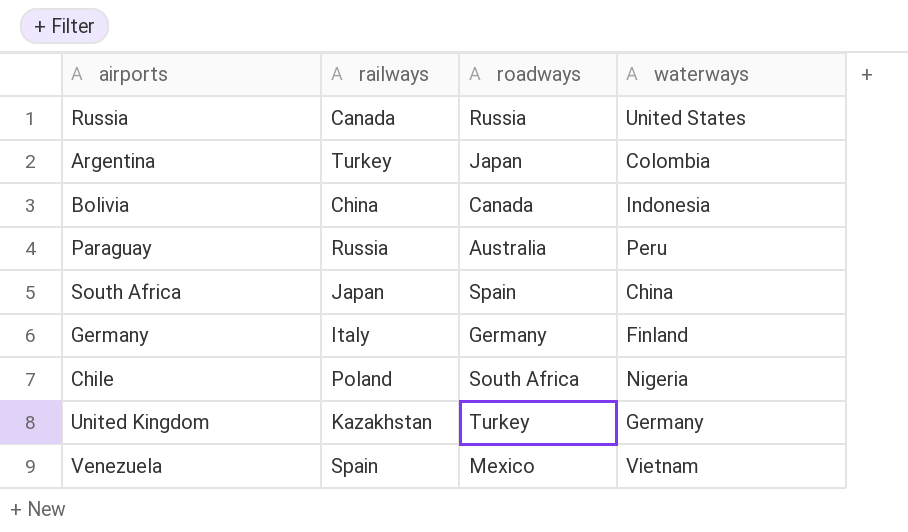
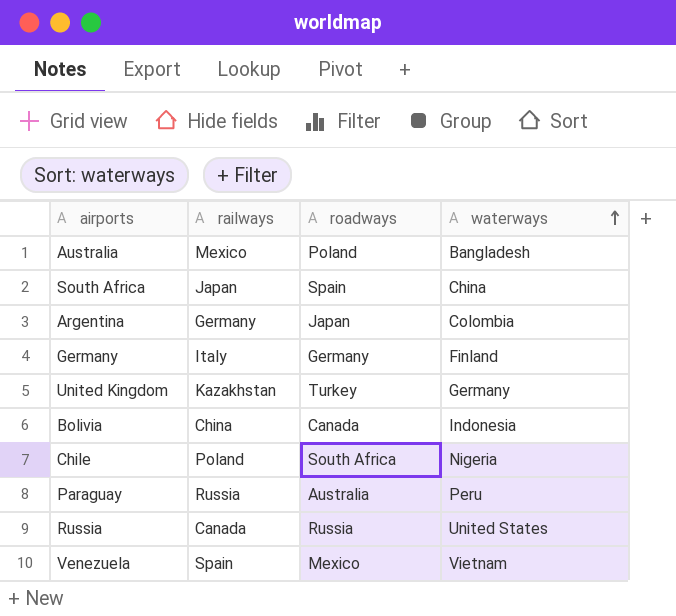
row order: none -> waterways ascending
row Australia: none -> Mexico | Poland | Bangladesh
Argentina | railways: Turkey -> Germany

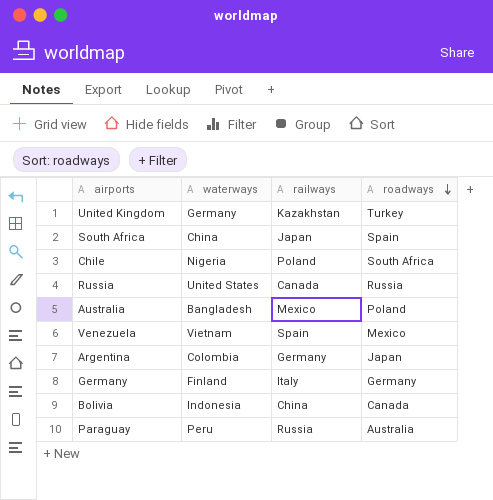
row order: waterways ascending -> roadways descending
column waterways | position: 4 -> 2

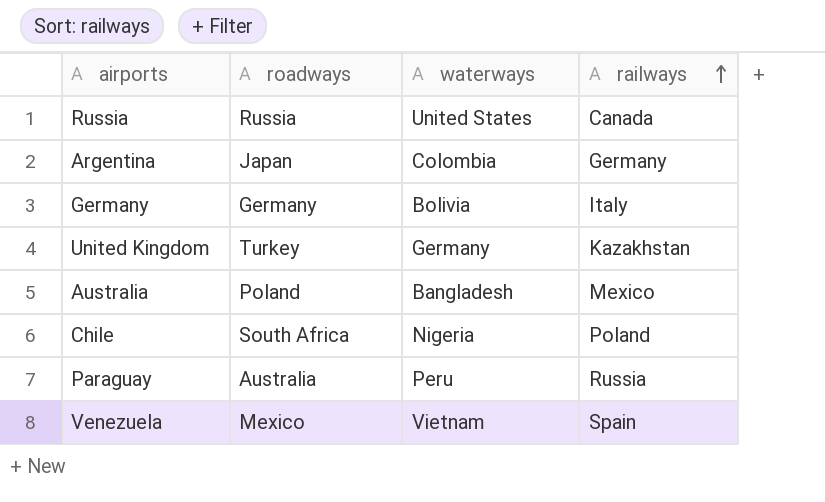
row order: roadways descending -> railways ascending
column roadways | position: 4 -> 2
row South Africa: China | Japan | Spain -> none
row Bolivia: Indonesia | China | Canada -> none
Germany | waterways: Finland -> Bolivia

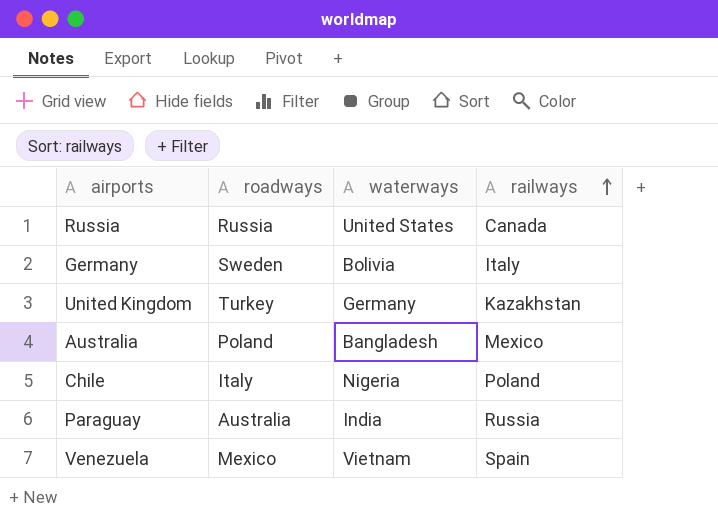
row Argentina: Japan | Colombia | Germany -> none
Germany | roadways: Germany -> Sweden
Chile | roadways: South Africa -> Italy
Paraguay | waterways: Peru -> India

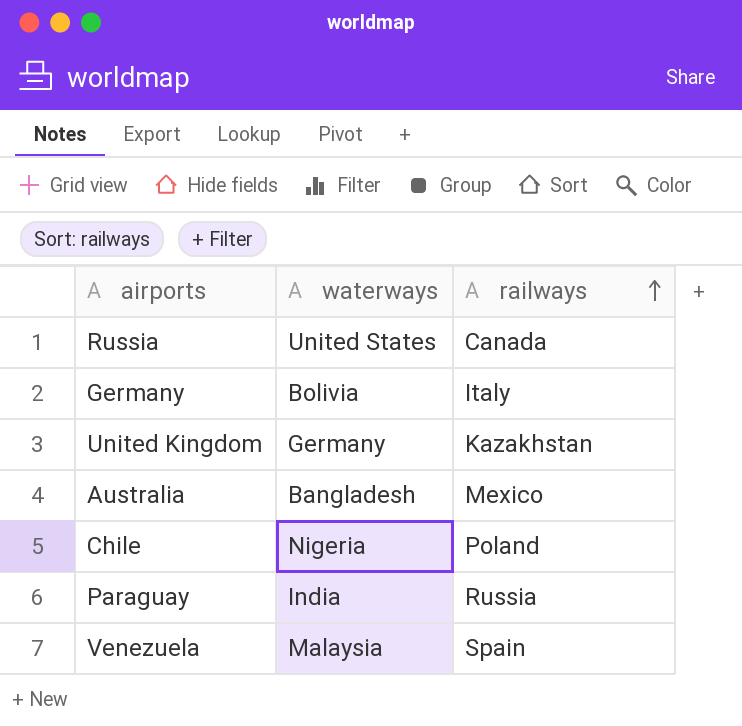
column roadways | position: 2 -> none
Venezuela | waterways: Vietnam -> Malaysia

